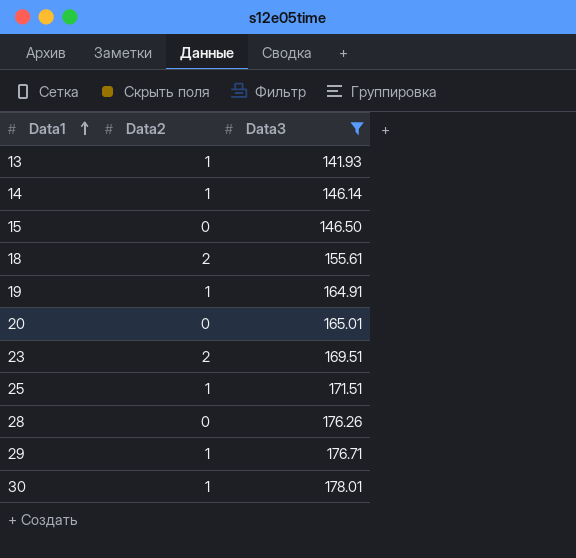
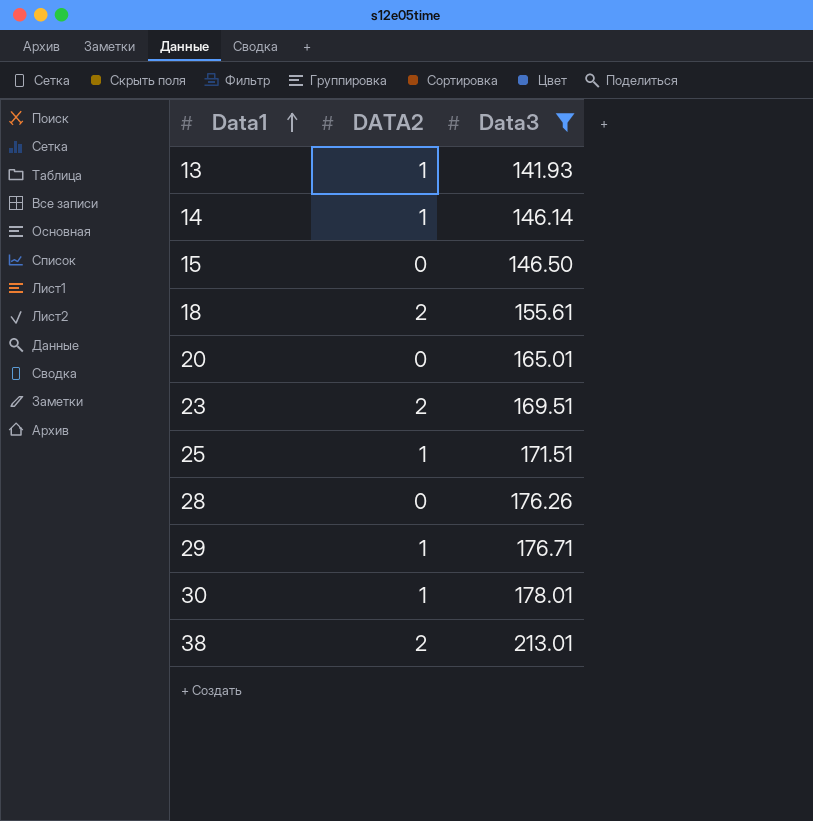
column name: Data2 -> DATA2
row 19: 1 | 164.91 -> none
row 38: none -> 2 | 213.01

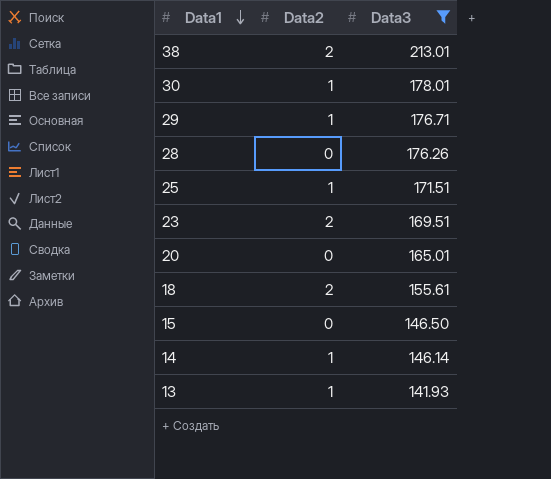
row order: Data1 ascending -> Data1 descending
column name: DATA2 -> Data2

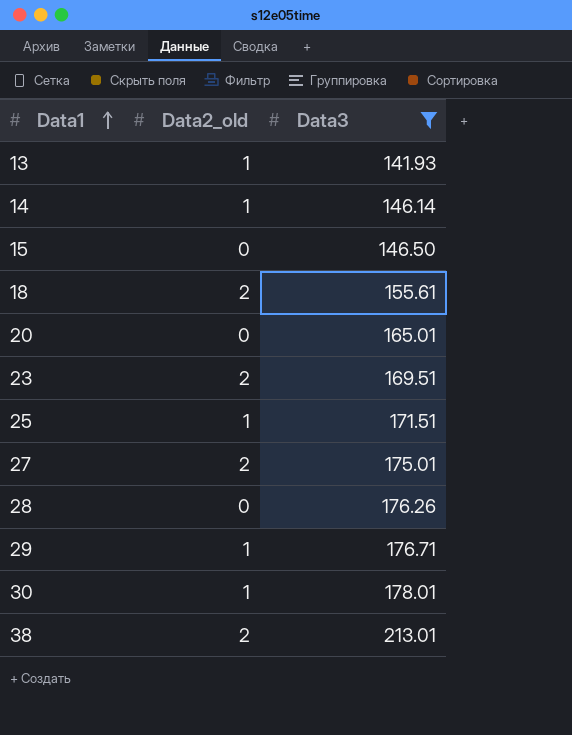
row order: Data1 descending -> Data1 ascending
column name: Data2 -> Data2_old
row 27: none -> 2 | 175.01

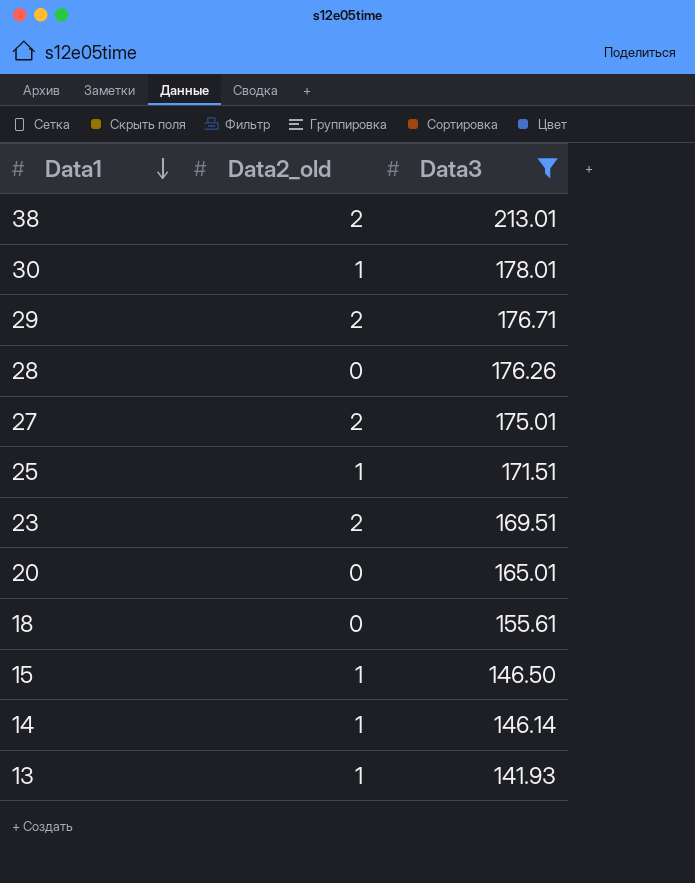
row order: Data1 ascending -> Data1 descending
29 | Data2_old: 1 -> 2
18 | Data2_old: 2 -> 0
15 | Data2_old: 0 -> 1

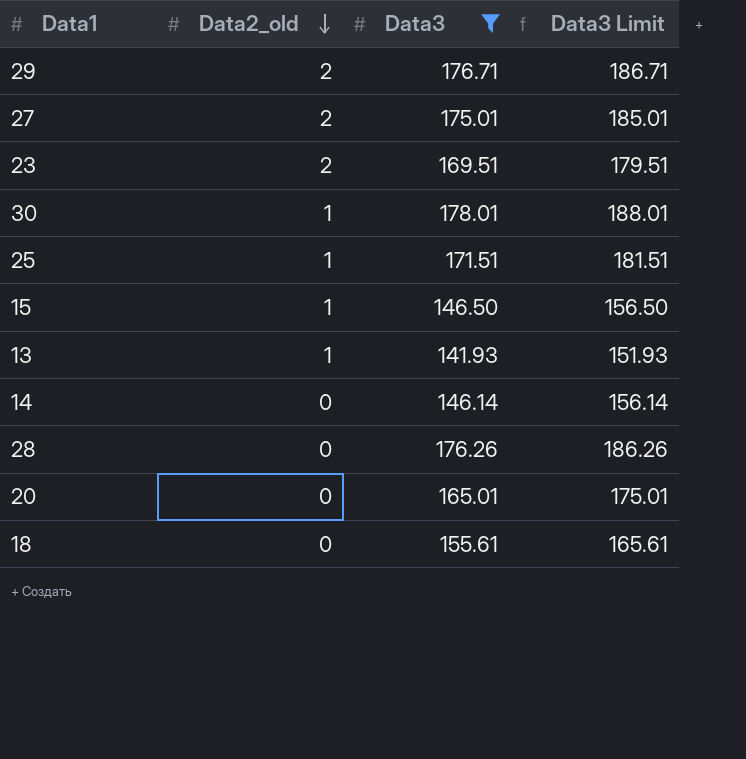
row order: Data1 descending -> Data2_old descending
column Data3 Limit | formula: none -> [Data3] + 10
row 38: 2 | 213.01 -> none
14 | Data2_old: 1 -> 0

